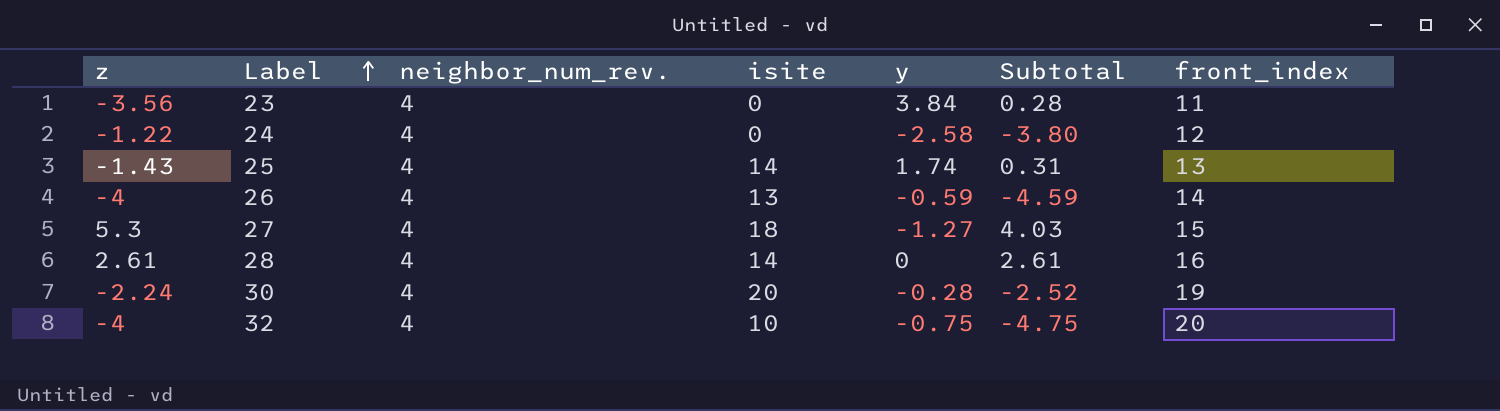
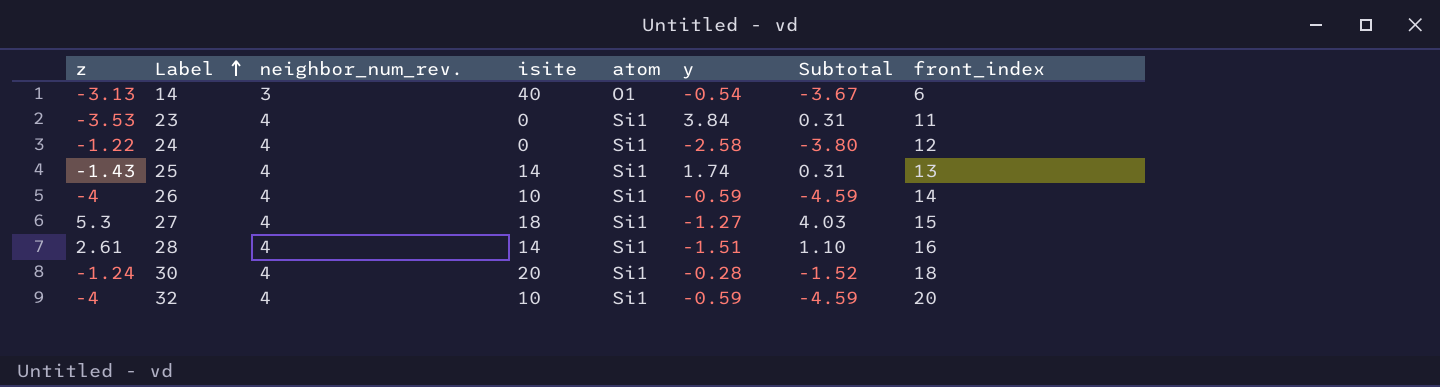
column atom | position: none -> 5
row 14: none -> -3.13 | 3 | 40 | O1 | -0.54 | -3.67 | 6
23 | z: -3.56 -> -3.53
23 | Subtotal: 0.28 -> 0.31
26 | isite: 13 -> 10
28 | y: 0 -> -1.51
28 | Subtotal: 2.61 -> 1.10
30 | z: -2.24 -> -1.24
30 | Subtotal: -2.52 -> -1.52
30 | front_index: 19 -> 18
32 | y: -0.75 -> -0.59
32 | Subtotal: -4.75 -> -4.59

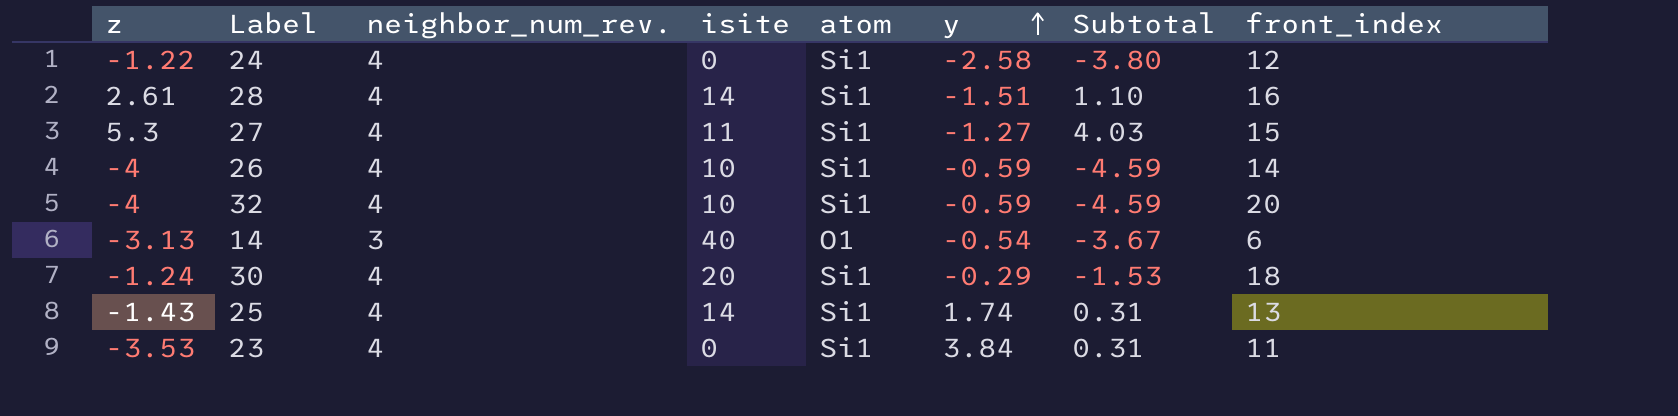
row order: Label ascending -> y ascending
27 | isite: 18 -> 11
30 | y: -0.28 -> -0.29
30 | Subtotal: -1.52 -> -1.53

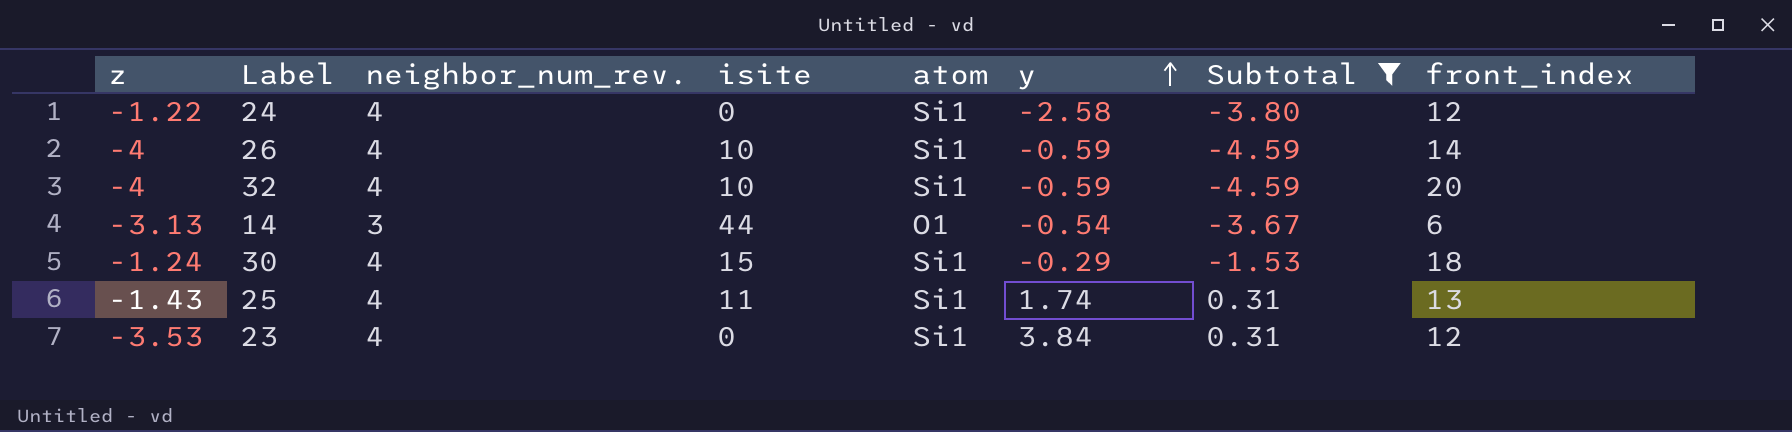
filter: none -> Subtotal <= 0.31
14 | isite: 40 -> 44
30 | isite: 20 -> 15
25 | isite: 14 -> 11
23 | front_index: 11 -> 12

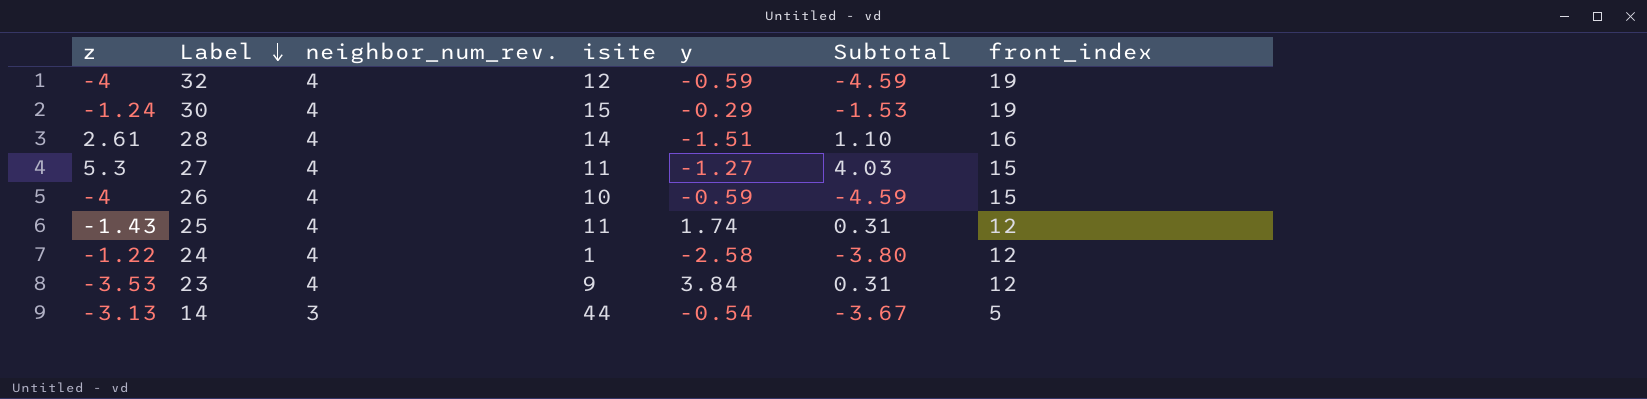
filter: Subtotal <= 0.31 -> none
row order: y ascending -> Label descending
column atom | position: 5 -> none
32 | isite: 10 -> 12
32 | front_index: 20 -> 19
30 | front_index: 18 -> 19
26 | front_index: 14 -> 15
25 | front_index: 13 -> 12
24 | isite: 0 -> 1
23 | isite: 0 -> 9
14 | front_index: 6 -> 5

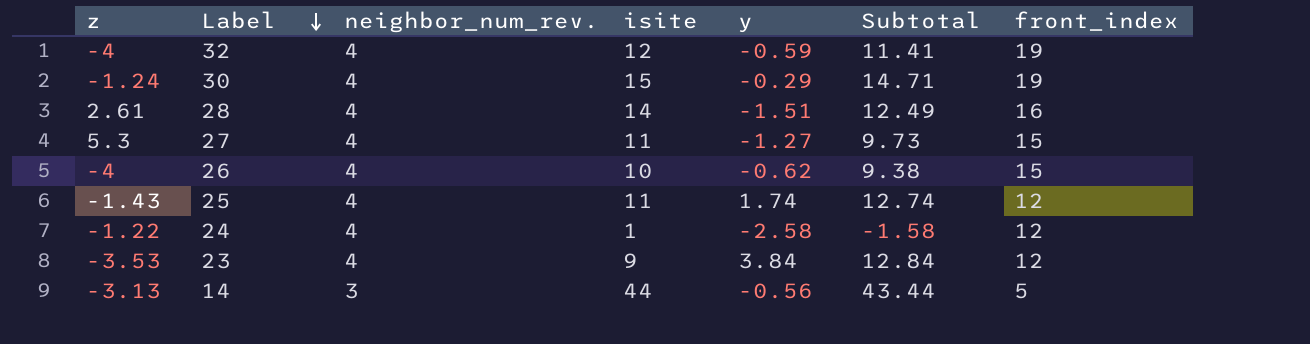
column Subtotal | formula: [z] + [y] -> [isite] + [y]
26 | y: -0.59 -> -0.62
14 | y: -0.54 -> -0.56

